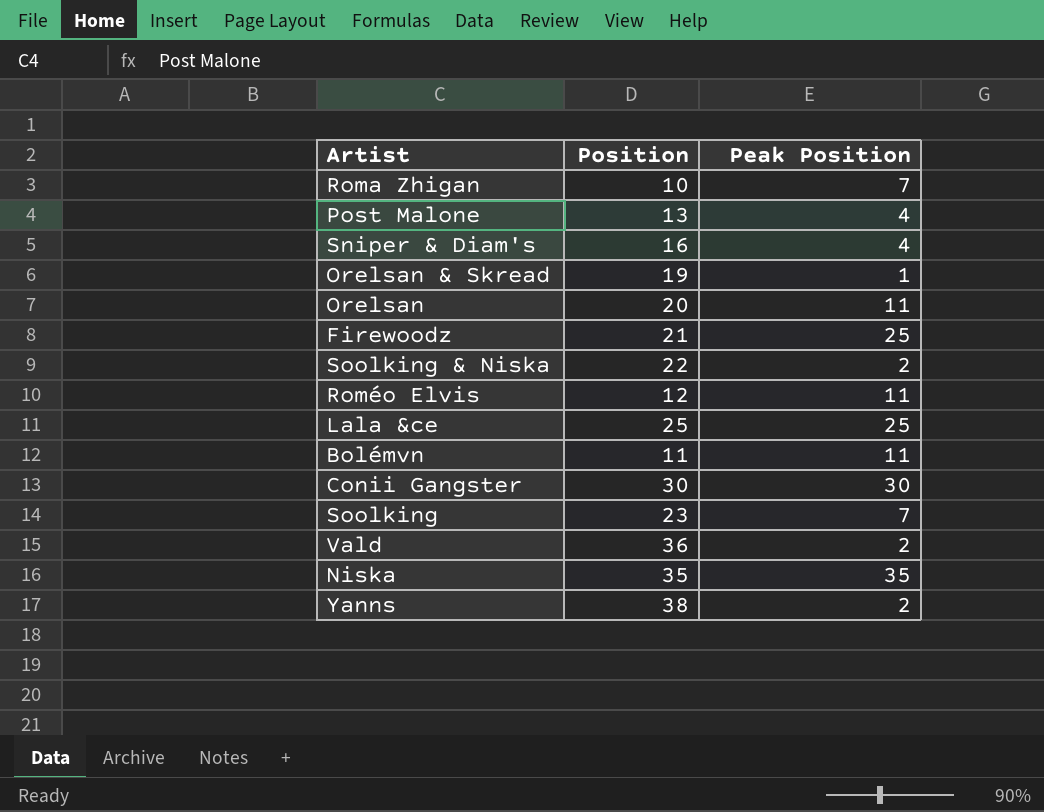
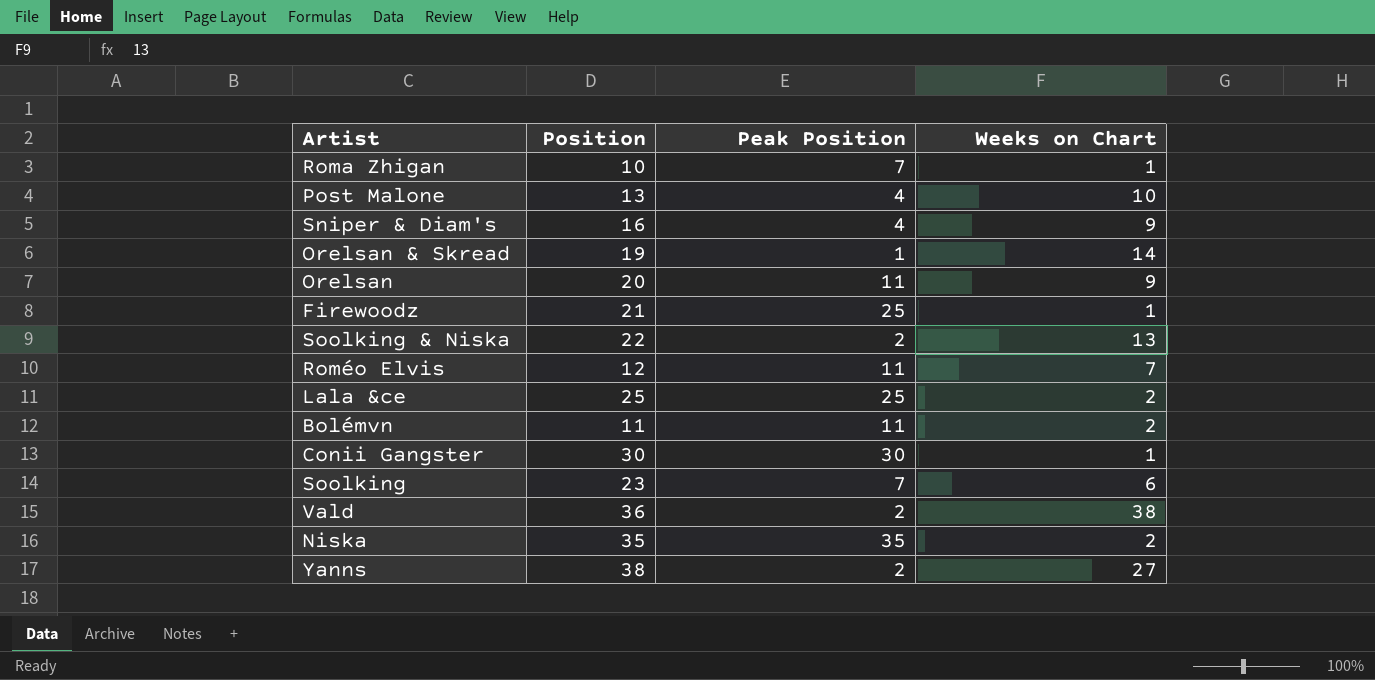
column Weeks on Chart | position: none -> 4

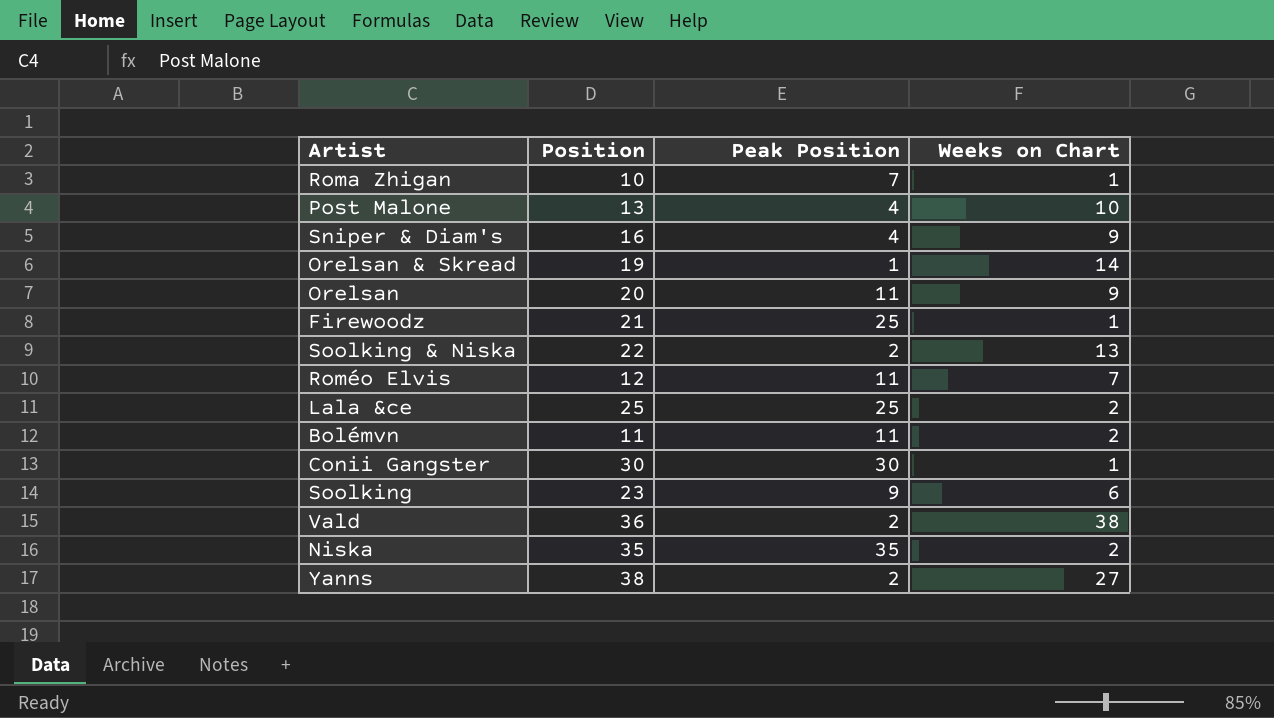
Soolking | Peak Position: 7 -> 9

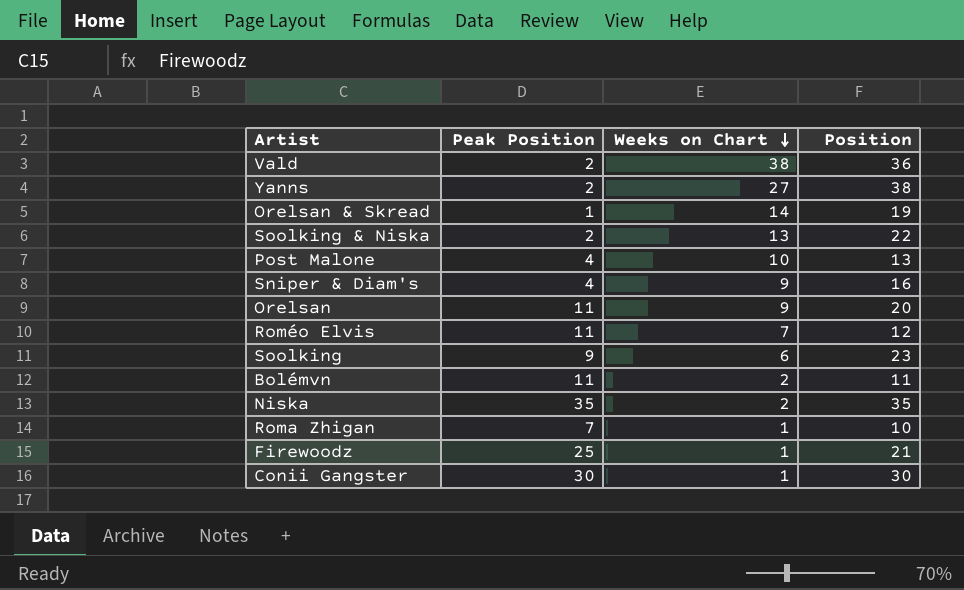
row order: none -> Weeks on Chart descending
column Position | position: 2 -> 4
row Lala &ce: 25 | 25 | 2 -> none

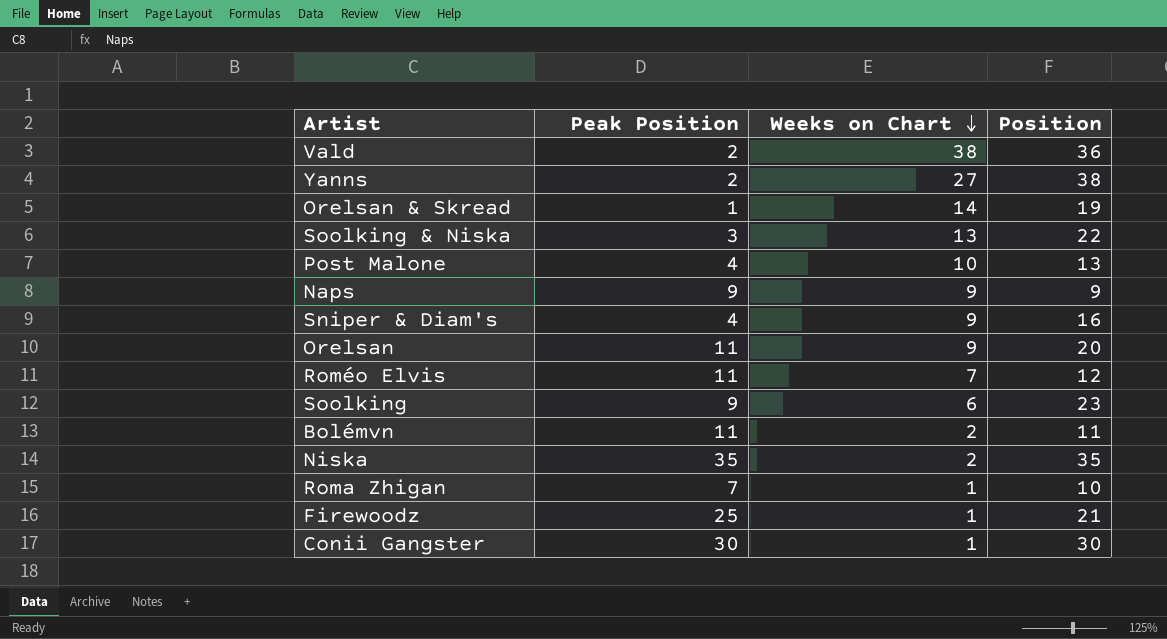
Soolking & Niska | Peak Position: 2 -> 3
row Naps: none -> 9 | 9 | 9

